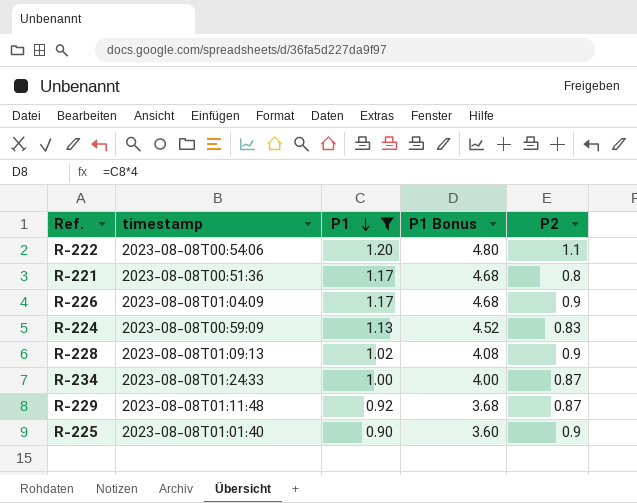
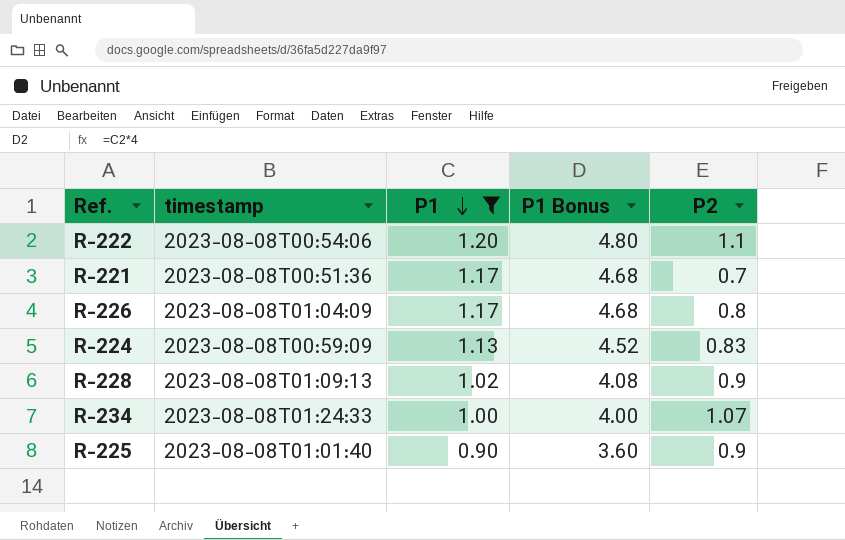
row R-229: 2023-08-08T01:11:48 | 0.92 | 3.68 | 0.87 -> none
R-221 | P2: 0.8 -> 0.7
R-226 | P2: 0.9 -> 0.8
R-234 | P2: 0.87 -> 1.07

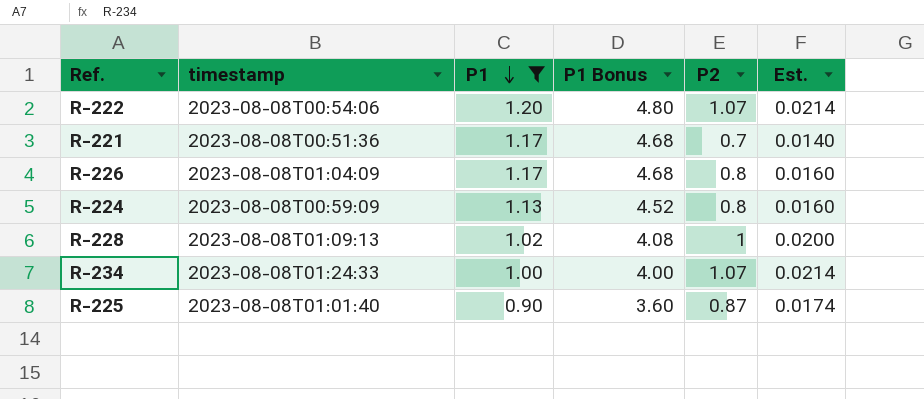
column Est. | formula: none -> [P2] * 0.02
R-222 | P2: 1.1 -> 1.07
R-224 | P2: 0.83 -> 0.8
R-228 | P2: 0.9 -> 1
R-225 | P2: 0.9 -> 0.87

